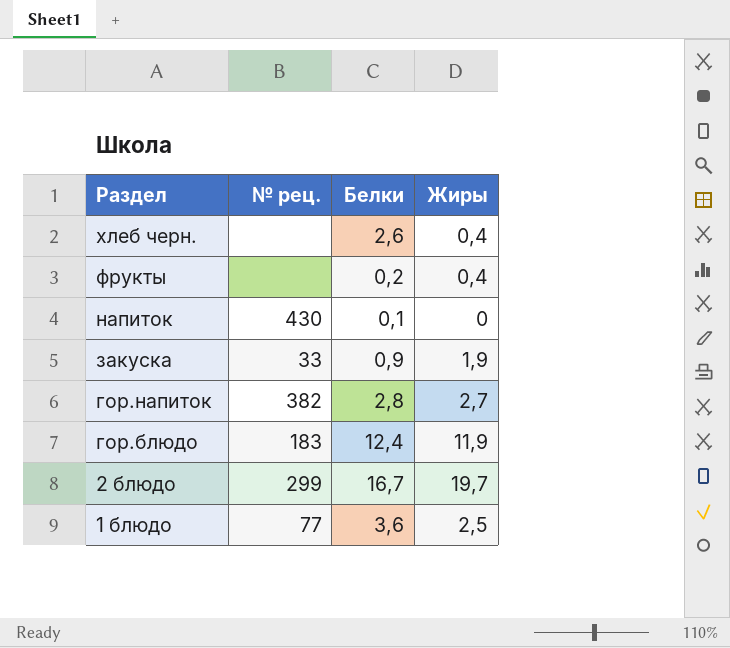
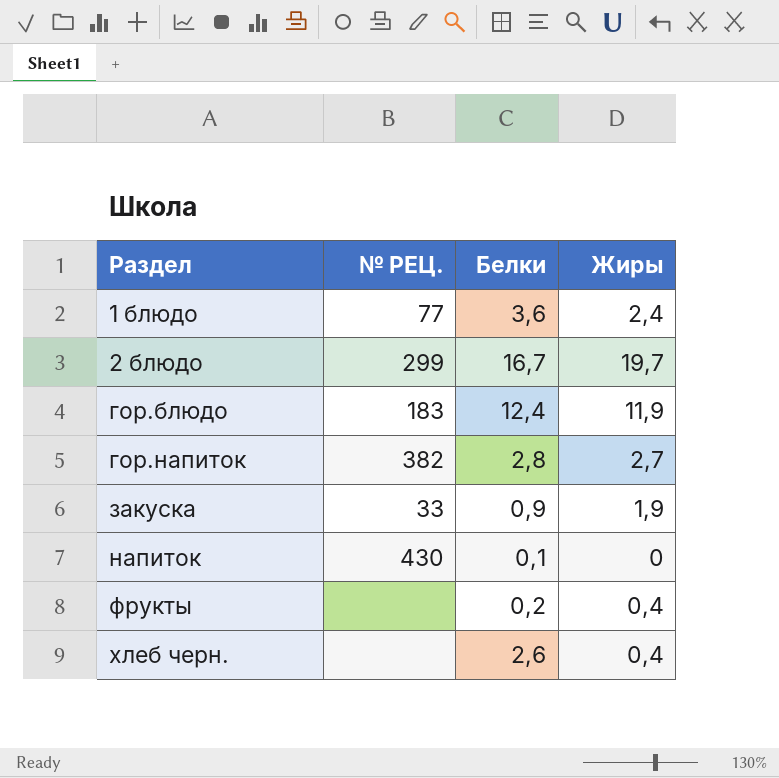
row order: Раздел descending -> Раздел ascending
column name: № рец. -> № РЕЦ.
1 блюдо | Жиры: 2,5 -> 2,4

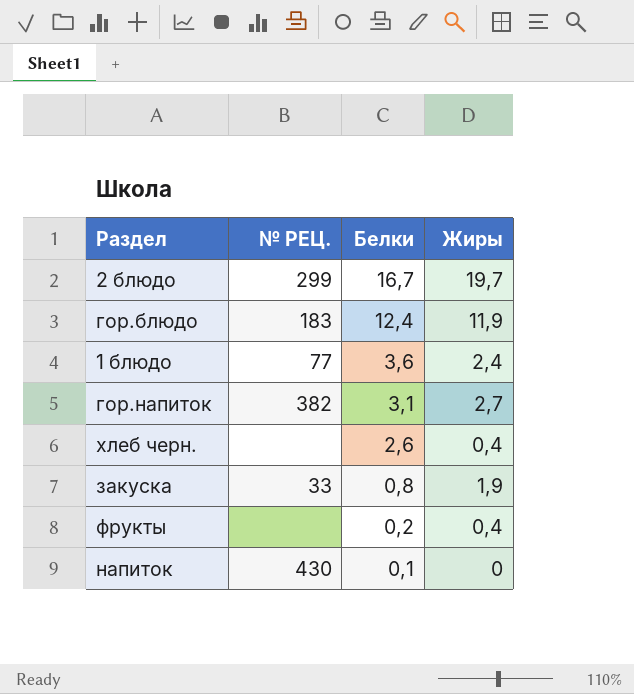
row order: Раздел ascending -> Белки descending
гор.напиток | Белки: 2,8 -> 3,1
закуска | Белки: 0,9 -> 0,8

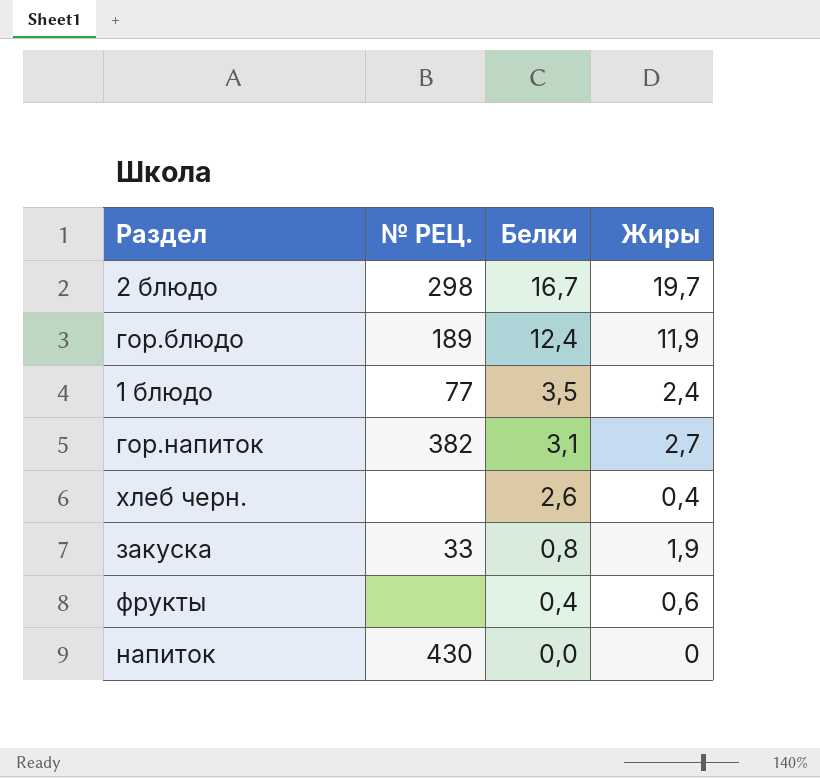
2 блюдо | № РЕЦ.: 299 -> 298
гор.блюдо | № РЕЦ.: 183 -> 189
1 блюдо | Белки: 3,6 -> 3,5
фрукты | Белки: 0,2 -> 0,4
фрукты | Жиры: 0,4 -> 0,6
напиток | Белки: 0,1 -> 0,0

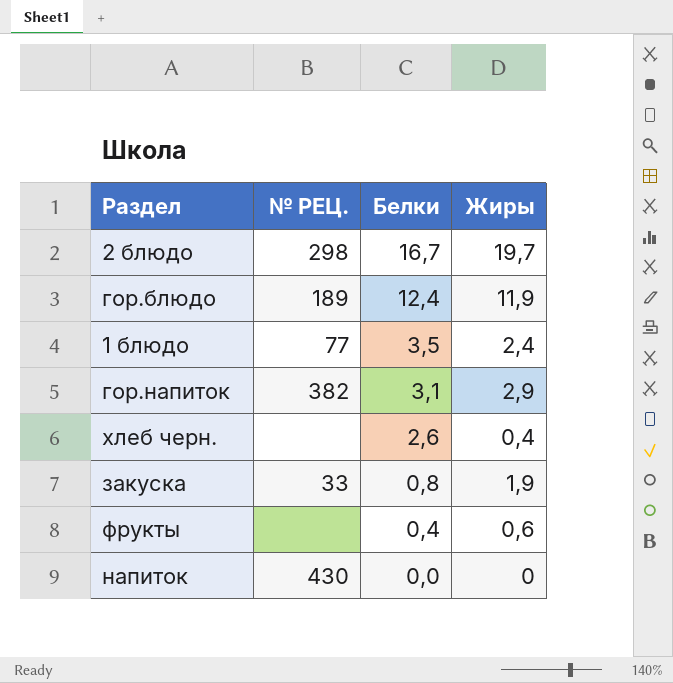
гор.напиток | Жиры: 2,7 -> 2,9

